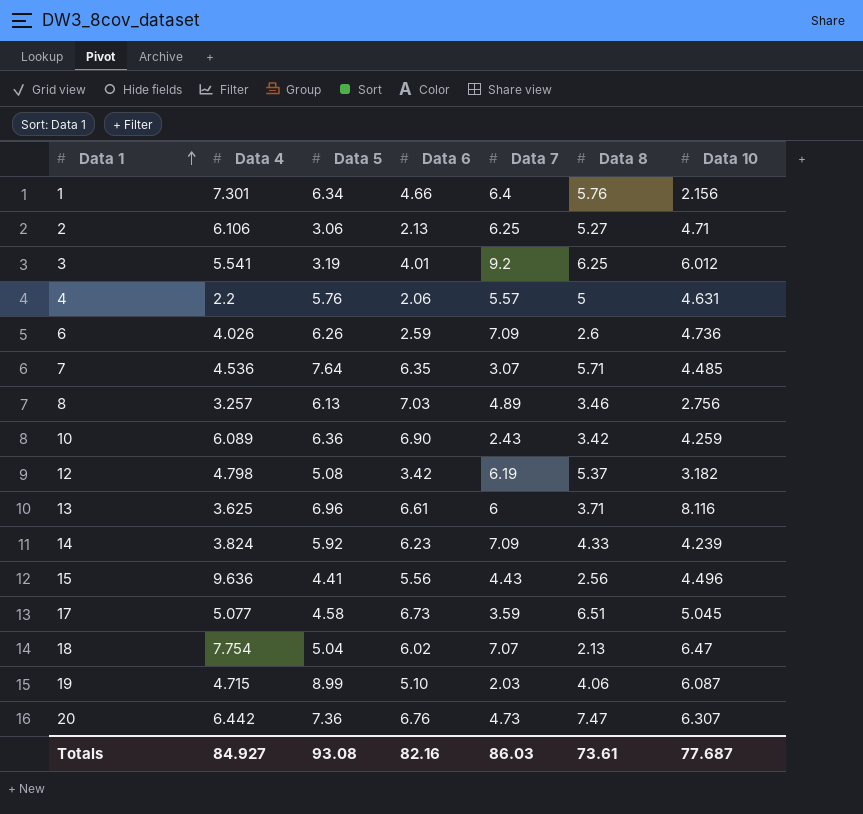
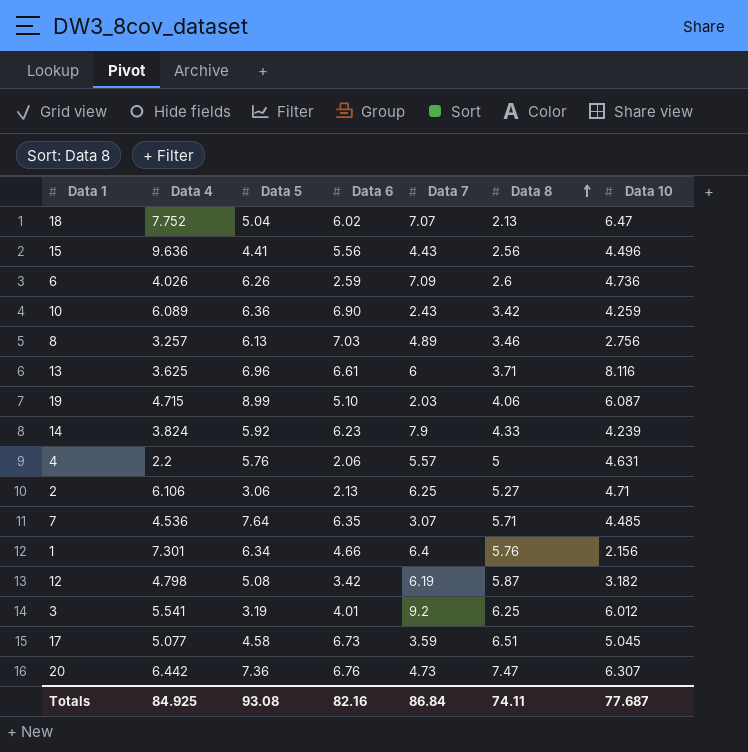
row order: Data 1 ascending -> Data 8 ascending
18 | Data 4: 7.754 -> 7.752
14 | Data 7: 7.09 -> 7.9
12 | Data 8: 5.37 -> 5.87
Totals | Data 4: 84.927 -> 84.925
Totals | Data 7: 86.03 -> 86.84
Totals | Data 8: 73.61 -> 74.11

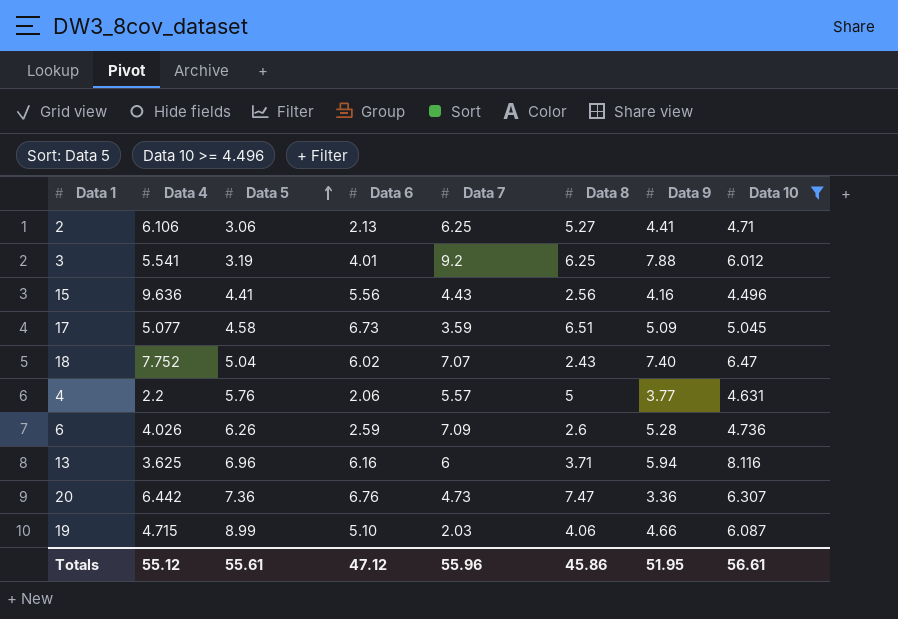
filter: none -> Data 10 >= 4.496
row order: Data 8 ascending -> Data 5 ascending
column Data 9 | position: none -> 7
18 | Data 8: 2.13 -> 2.43
13 | Data 6: 6.61 -> 6.16
Totals | Data 4: 84.925 -> 55.12
Totals | Data 5: 93.08 -> 55.61
Totals | Data 6: 82.16 -> 47.12
Totals | Data 7: 86.84 -> 55.96
Totals | Data 8: 74.11 -> 45.86
Totals | Data 10: 77.687 -> 56.61

